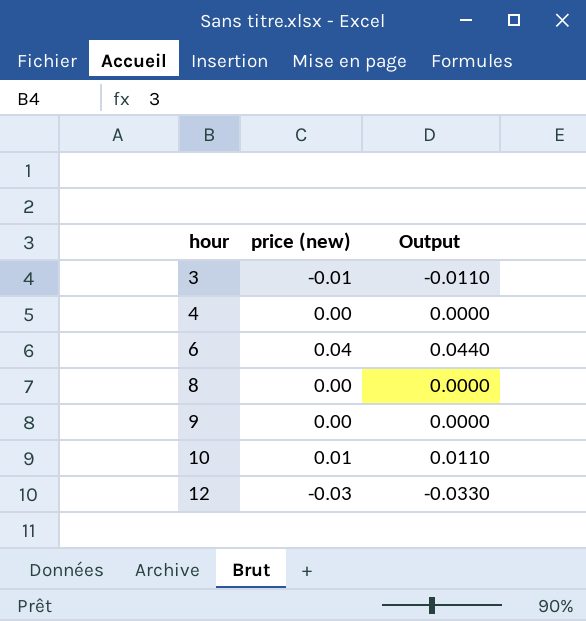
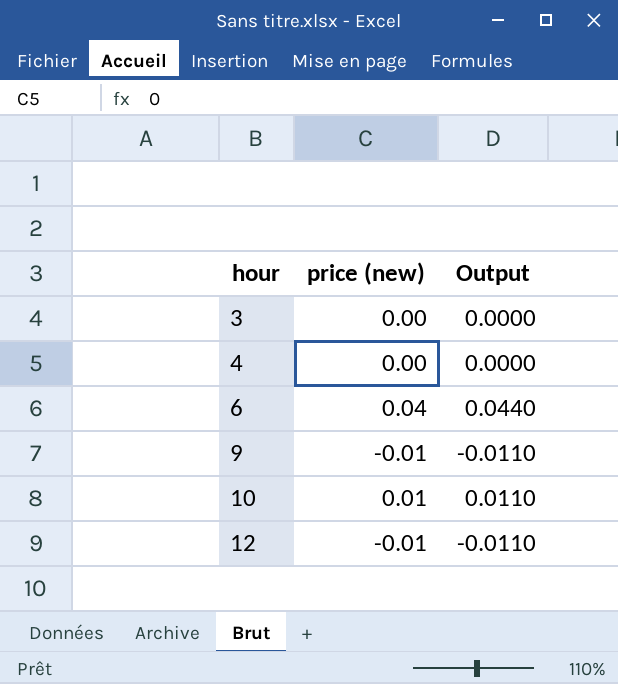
row 8: 0.00 | 0.0000 -> none
3 | price (new): -0.01 -> 0.00
3 | Output: -0.0110 -> 0.0000
9 | price (new): 0.00 -> -0.01
9 | Output: 0.0000 -> -0.0110
12 | price (new): -0.03 -> -0.01
12 | Output: -0.0330 -> -0.0110

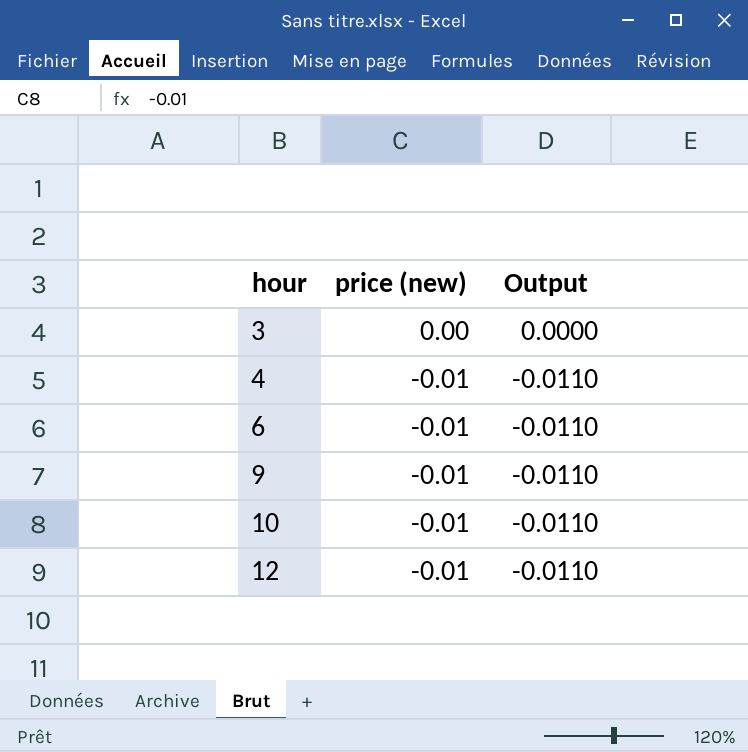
4 | price (new): 0.00 -> -0.01
4 | Output: 0.0000 -> -0.0110
6 | price (new): 0.04 -> -0.01
6 | Output: 0.0440 -> -0.0110
10 | price (new): 0.01 -> -0.01
10 | Output: 0.0110 -> -0.0110

